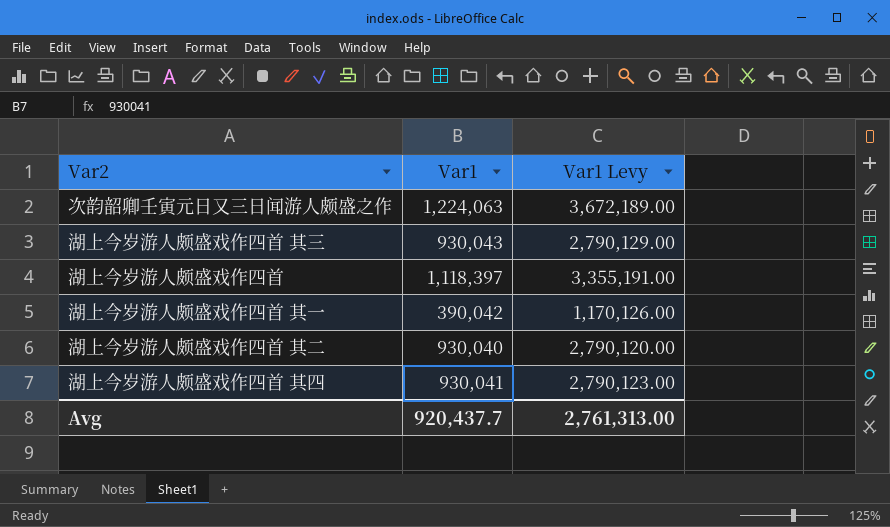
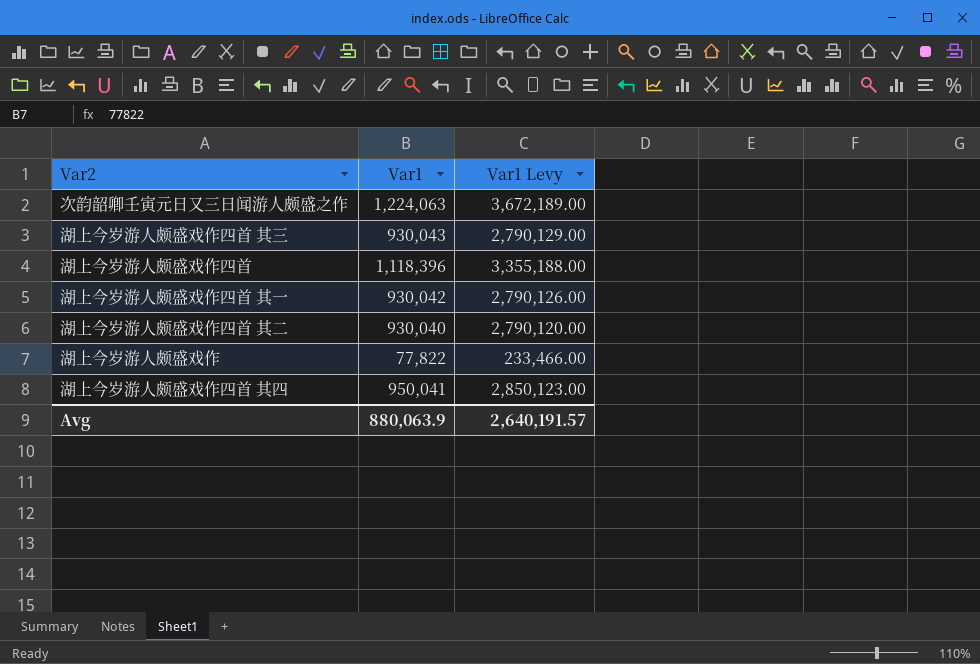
湖上今岁游人颇盛戏作四首 | Var1: 1,118,397 -> 1,118,396
湖上今岁游人颇盛戏作四首 | Var1 Levy: 3,355,191.00 -> 3,355,188.00
湖上今岁游人颇盛戏作四首 其一 | Var1: 390,042 -> 930,042
湖上今岁游人颇盛戏作四首 其一 | Var1 Levy: 1,170,126.00 -> 2,790,126.00
row 湖上今岁游人颇盛戏作: none -> 77,822 | 233,466.00
湖上今岁游人颇盛戏作四首 其四 | Var1: 930,041 -> 950,041
湖上今岁游人颇盛戏作四首 其四 | Var1 Levy: 2,790,123.00 -> 2,850,123.00
Avg | Var1: 920,437.7 -> 880,063.9
Avg | Var1 Levy: 2,761,313.00 -> 2,640,191.57

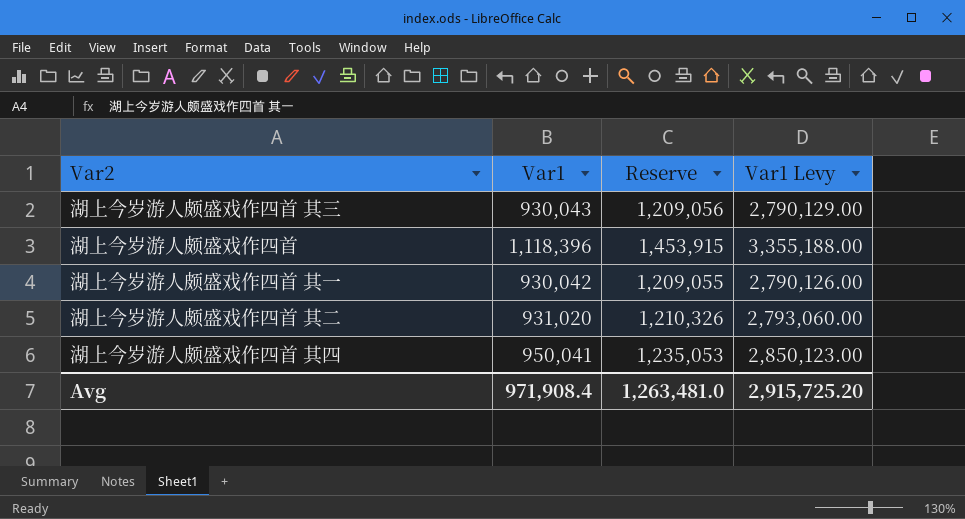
column Reserve | formula: none -> [Var1] * 1.3
row 次韵韶卿壬寅元日又三日闻游人颇盛之作: 1,224,063 | 3,672,189.00 -> none
row 湖上今岁游人颇盛戏作: 77,822 | 233,466.00 -> none
湖上今岁游人颇盛戏作四首 其二 | Var1: 930,040 -> 931,020
湖上今岁游人颇盛戏作四首 其二 | Var1 Levy: 2,790,120.00 -> 2,793,060.00
Avg | Var1: 880,063.9 -> 971,908.4
Avg | Var1 Levy: 2,640,191.57 -> 2,915,725.20

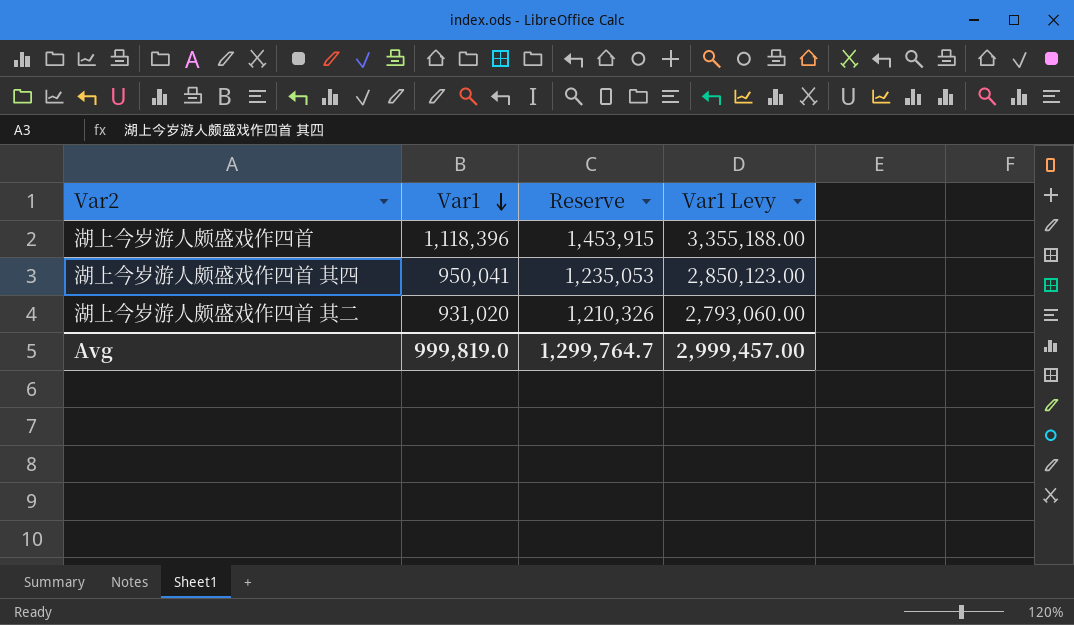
row order: none -> Var1 descending
row 湖上今岁游人颇盛戏作四首 其三: 930,043 | 1,209,056 | 2,790,129.00 -> none
row 湖上今岁游人颇盛戏作四首 其一: 930,042 | 1,209,055 | 2,790,126.00 -> none
Avg | Var1: 971,908.4 -> 999,819.0
Avg | Reserve: 1,263,481.0 -> 1,299,764.7
Avg | Var1 Levy: 2,915,725.20 -> 2,999,457.00

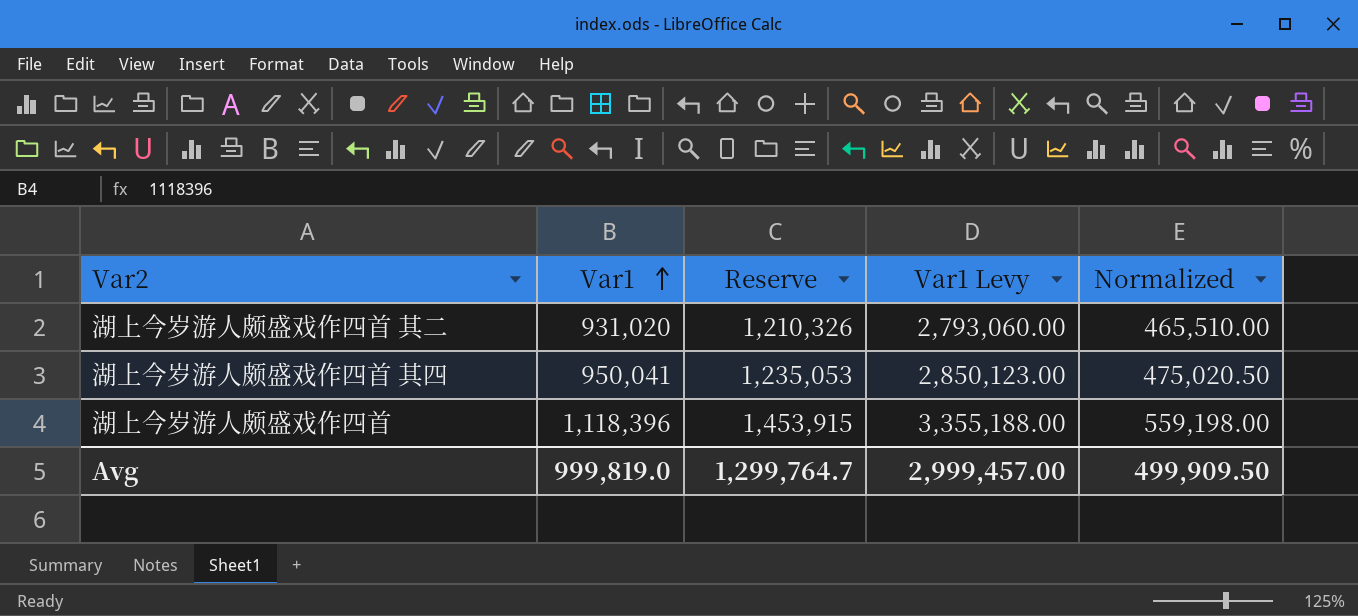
row order: Var1 descending -> Var1 ascending
column Normalized | formula: none -> [Var1] * 0.5

